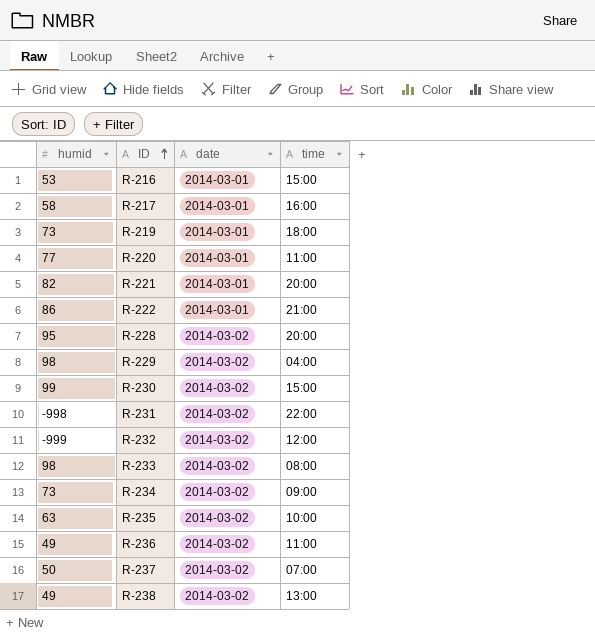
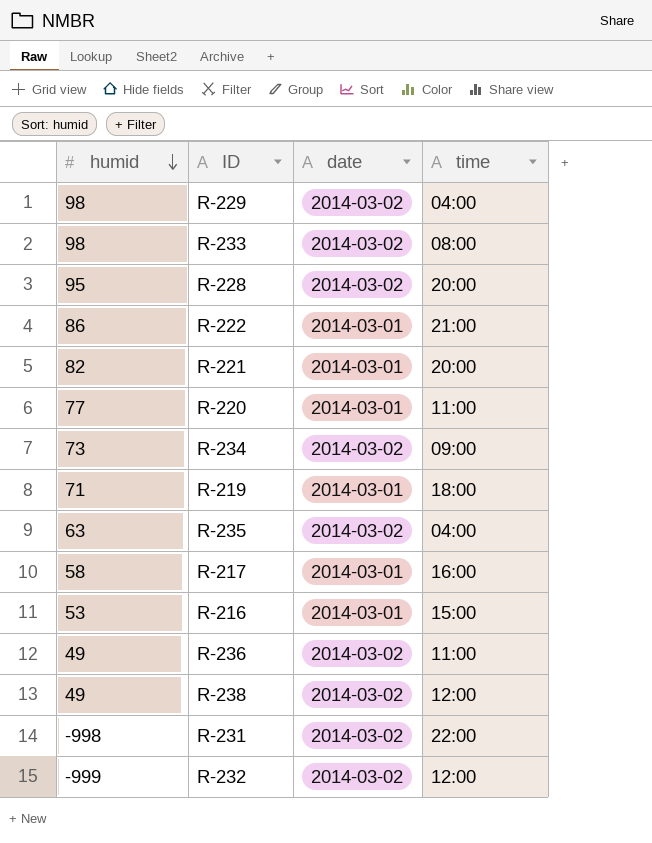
row order: ID ascending -> humid descending
row R-230: 99 | 2014-03-02 | 15:00 -> none
row R-237: 50 | 2014-03-02 | 07:00 -> none
R-219 | humid: 73 -> 71
R-235 | time: 10:00 -> 04:00
R-238 | time: 13:00 -> 12:00

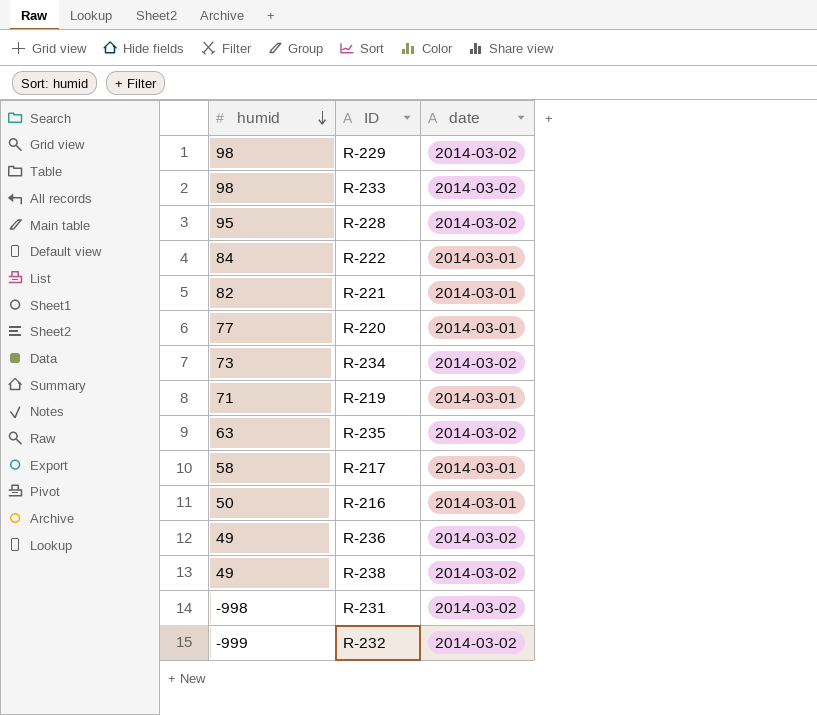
column time | position: 4 -> none
R-222 | humid: 86 -> 84
R-216 | humid: 53 -> 50

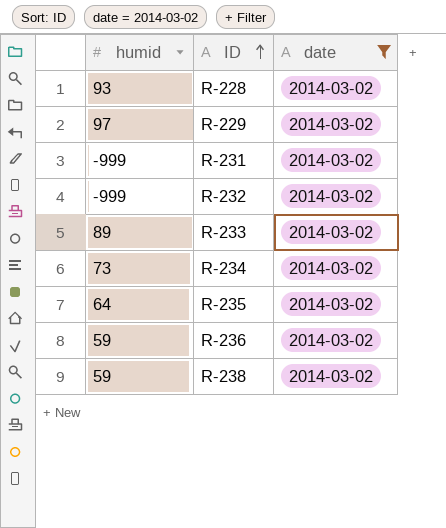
filter: none -> date = 2014-03-02
row order: humid descending -> ID ascending
R-228 | humid: 95 -> 93
R-229 | humid: 98 -> 97
R-231 | humid: -998 -> -999
R-233 | humid: 98 -> 89
R-235 | humid: 63 -> 64
R-236 | humid: 49 -> 59
R-238 | humid: 49 -> 59

